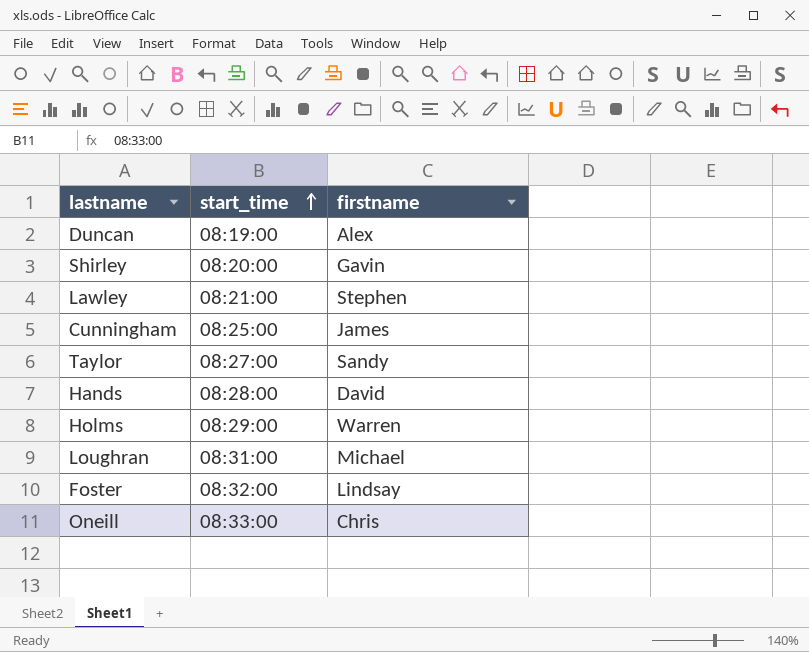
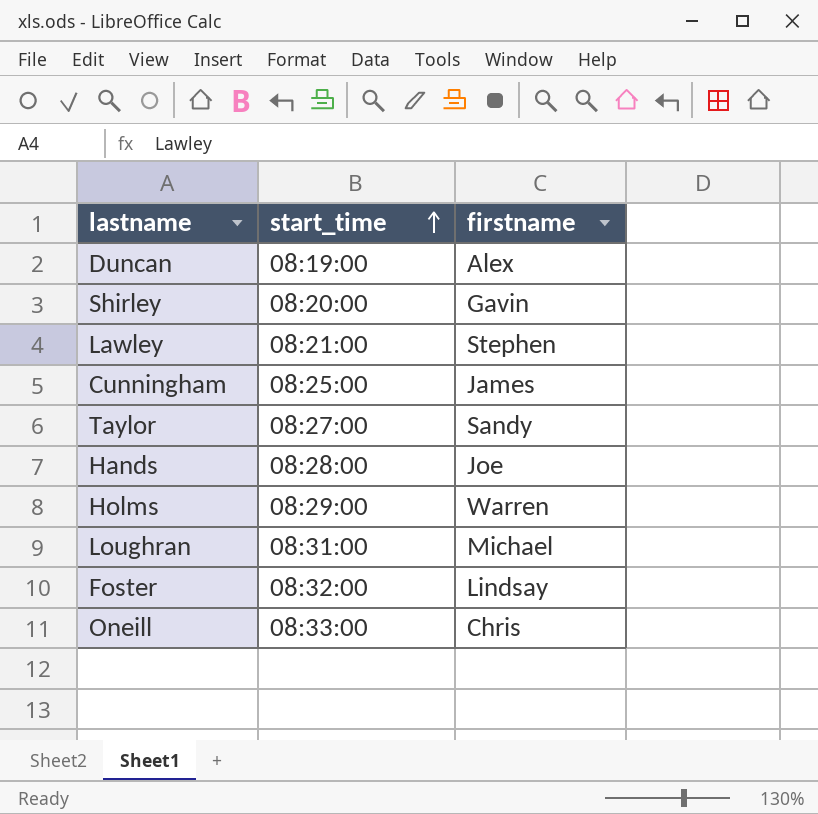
Hands | firstname: David -> Joe

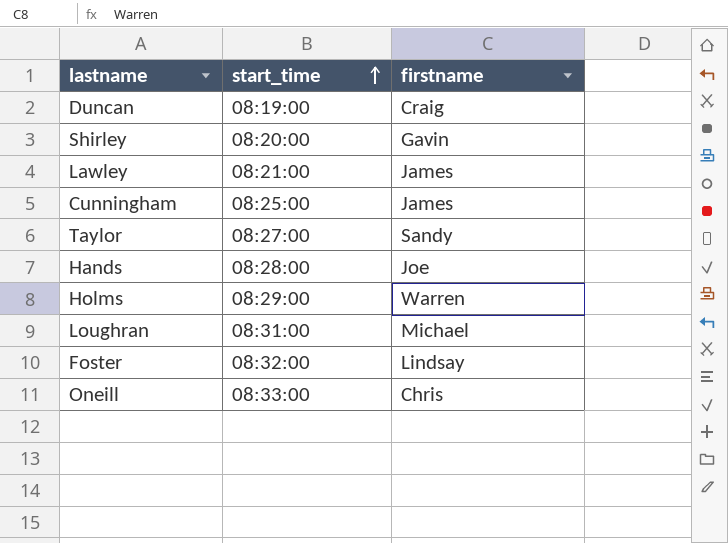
Duncan | firstname: Alex -> Craig
Lawley | firstname: Stephen -> James

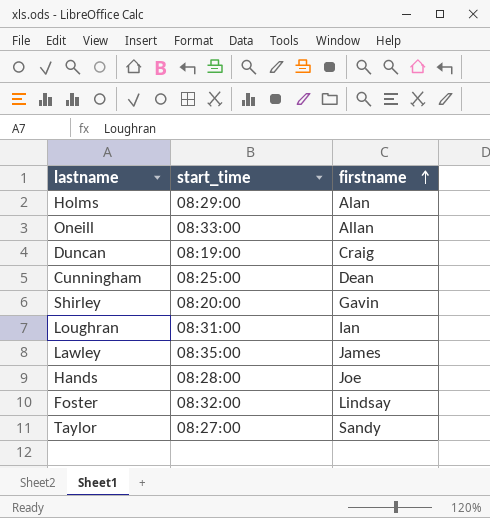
row order: start_time ascending -> firstname ascending
Holms | firstname: Warren -> Alan
Oneill | firstname: Chris -> Allan
Cunningham | firstname: James -> Dean
Loughran | firstname: Michael -> Ian
Lawley | start_time: 08:21:00 -> 08:35:00

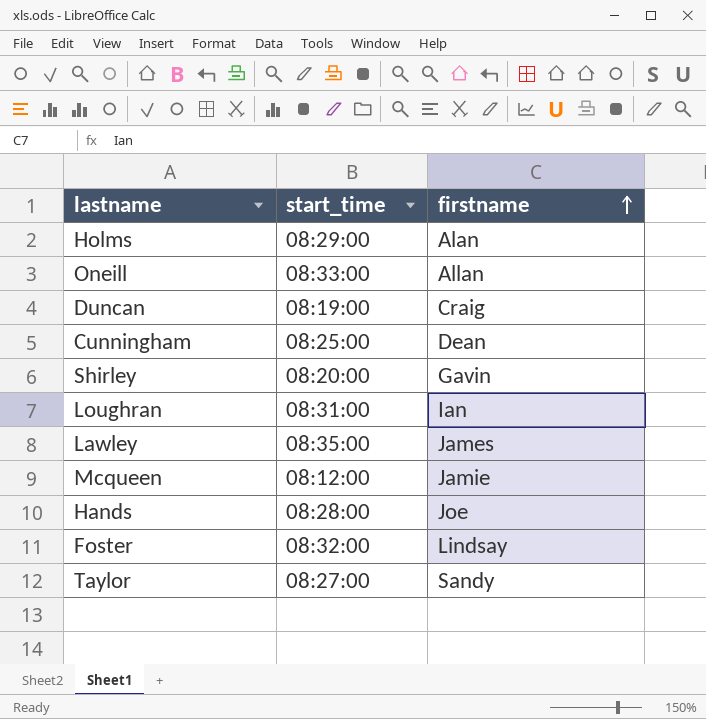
row Mcqueen: none -> 08:12:00 | Jamie

